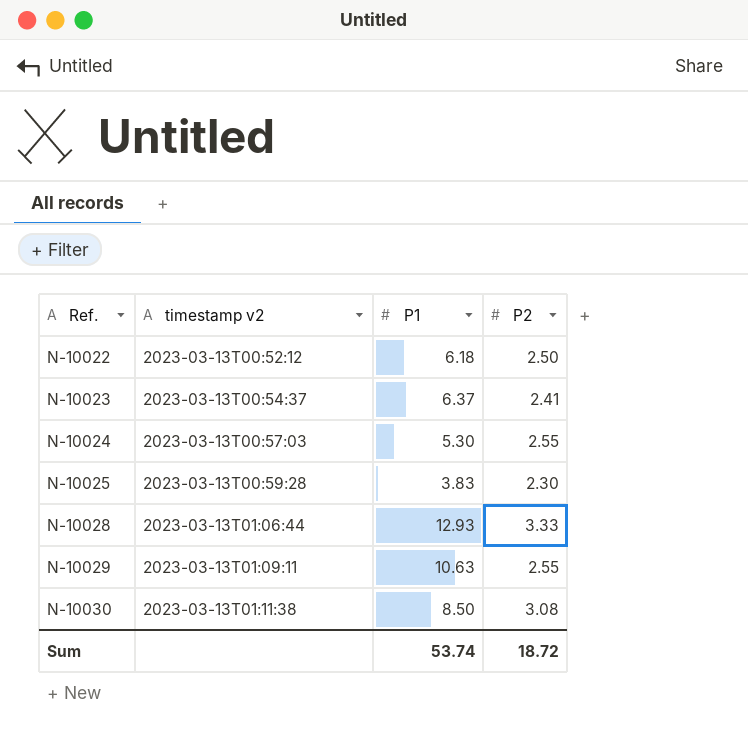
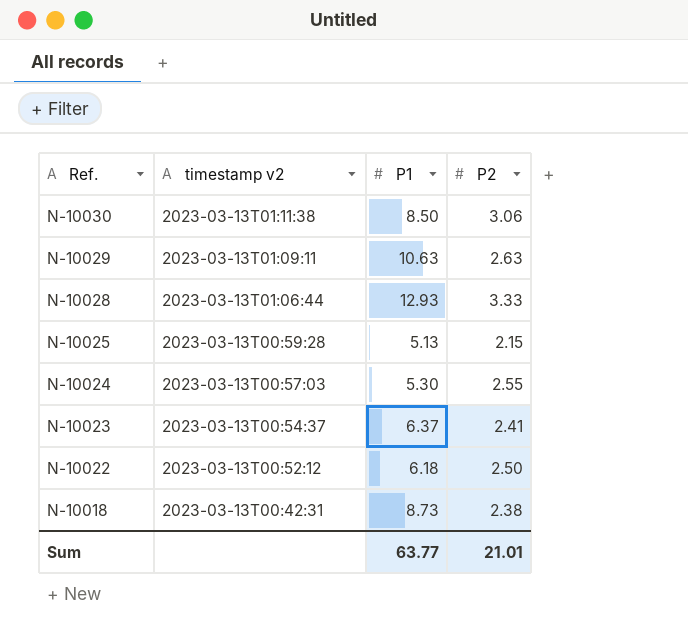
row order: Ref. ascending -> Ref. descending
N-10030 | P2: 3.08 -> 3.06
N-10029 | P2: 2.55 -> 2.63
N-10025 | P1: 3.83 -> 5.13
N-10025 | P2: 2.30 -> 2.15
row N-10018: none -> 2023-03-13T00:42:31 | 8.73 | 2.38
Sum | P1: 53.74 -> 63.77
Sum | P2: 18.72 -> 21.01

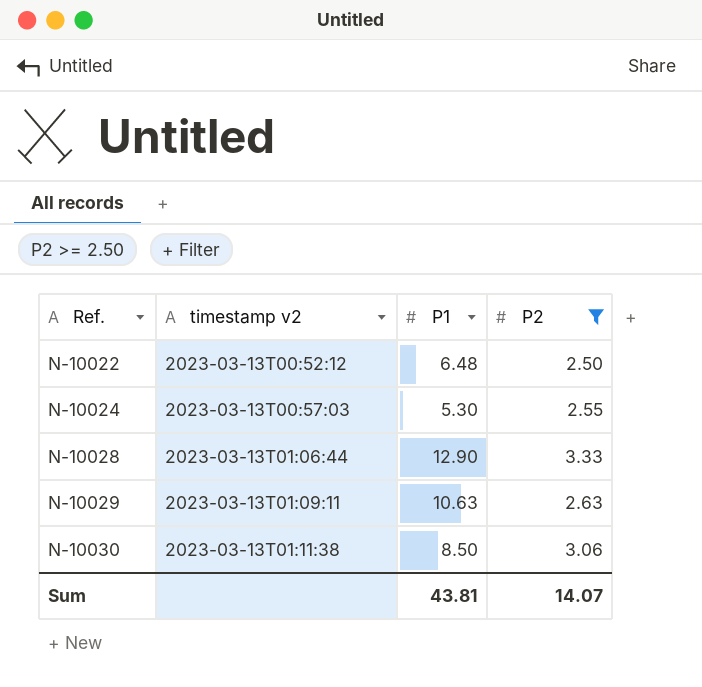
filter: none -> P2 >= 2.50
row order: Ref. descending -> Ref. ascending
N-10022 | P1: 6.18 -> 6.48
N-10028 | P1: 12.93 -> 12.90
Sum | P1: 63.77 -> 43.81
Sum | P2: 21.01 -> 14.07

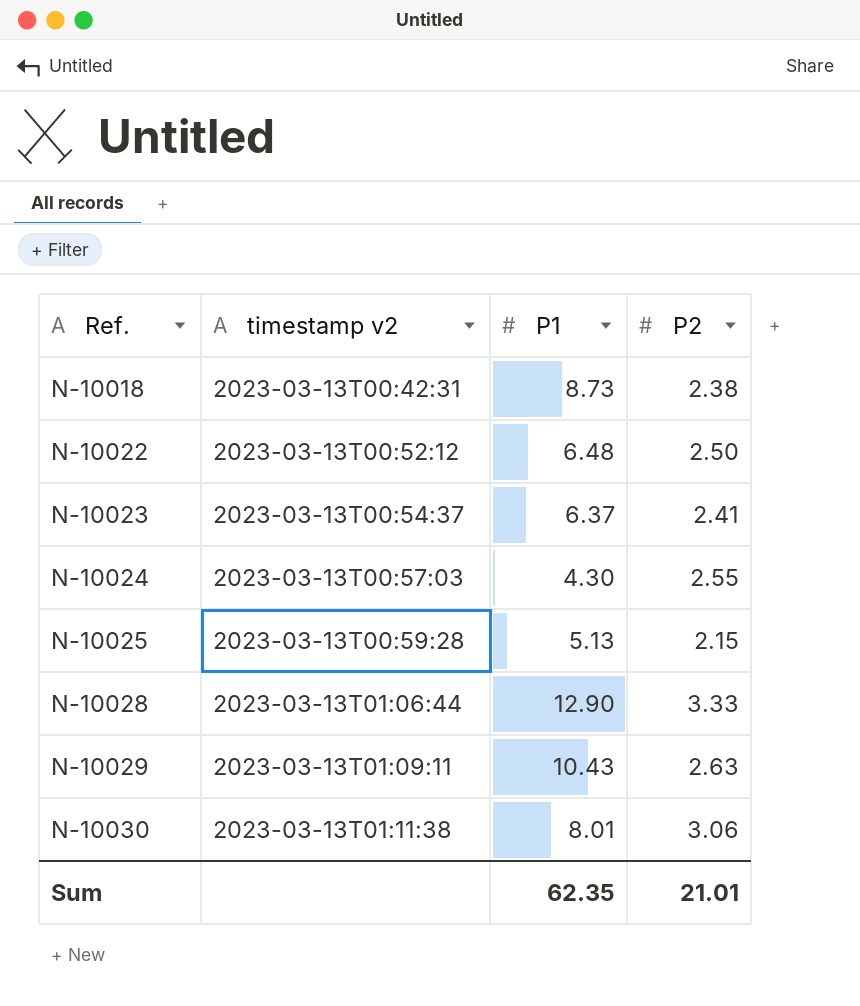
filter: P2 >= 2.50 -> none
N-10024 | P1: 5.30 -> 4.30
N-10029 | P1: 10.63 -> 10.43
N-10030 | P1: 8.50 -> 8.01
Sum | P1: 43.81 -> 62.35
Sum | P2: 14.07 -> 21.01

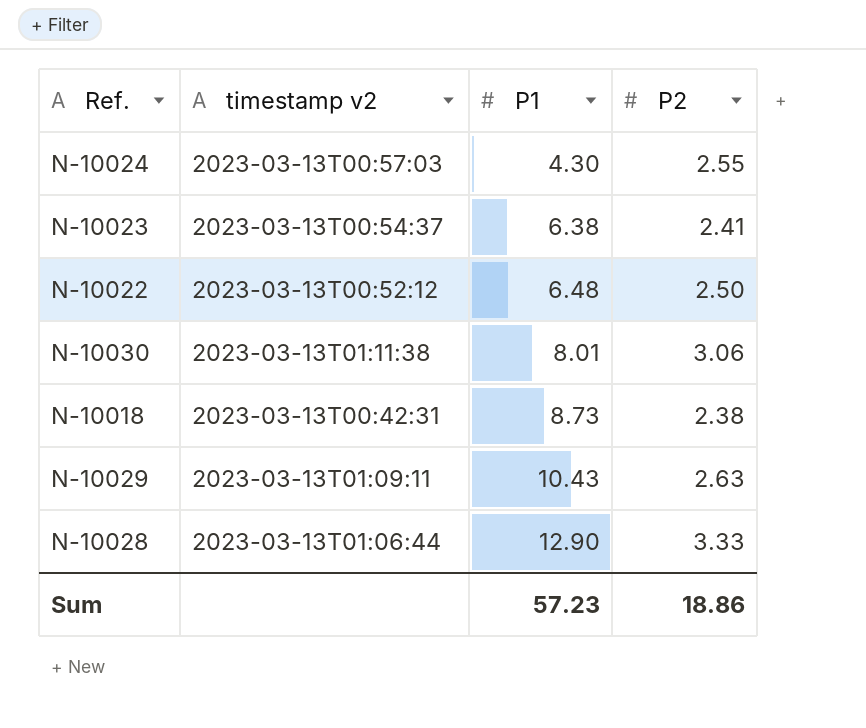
row order: Ref. ascending -> P1 ascending
row N-10025: 2023-03-13T00:59:28 | 5.13 | 2.15 -> none
N-10023 | P1: 6.37 -> 6.38
Sum | P1: 62.35 -> 57.23
Sum | P2: 21.01 -> 18.86

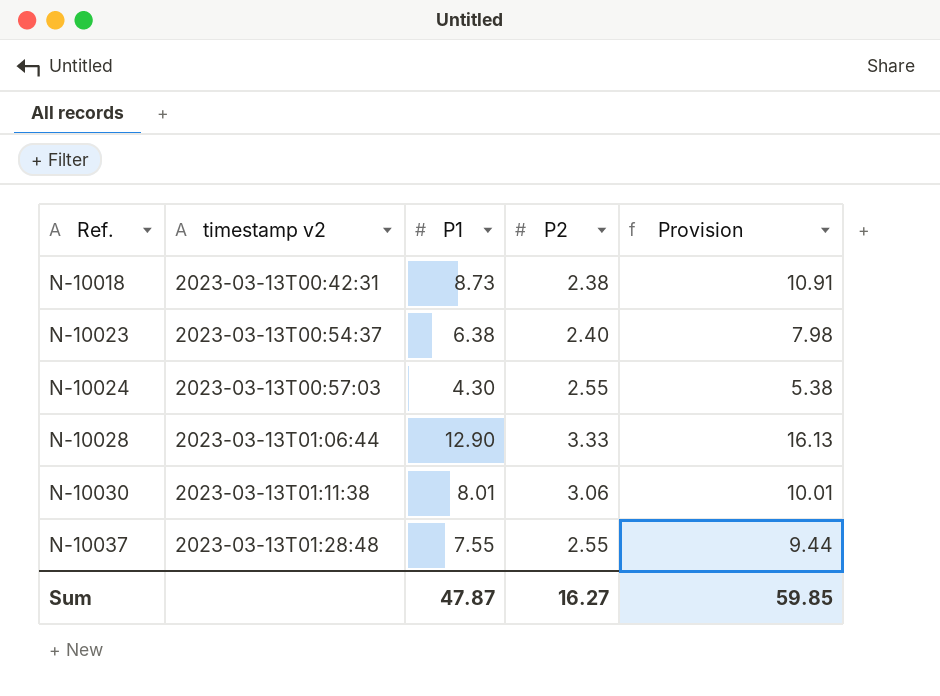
row order: P1 ascending -> Ref. ascending
column Provision | formula: none -> [P1] * 1.25
row N-10022: 2023-03-13T00:52:12 | 6.48 | 2.50 -> none
row N-10029: 2023-03-13T01:09:11 | 10.43 | 2.63 -> none
N-10023 | P2: 2.41 -> 2.40
row N-10037: none -> 2023-03-13T01:28:48 | 7.55 | 2.55 | 9.44
Sum | P1: 57.23 -> 47.87
Sum | P2: 18.86 -> 16.27

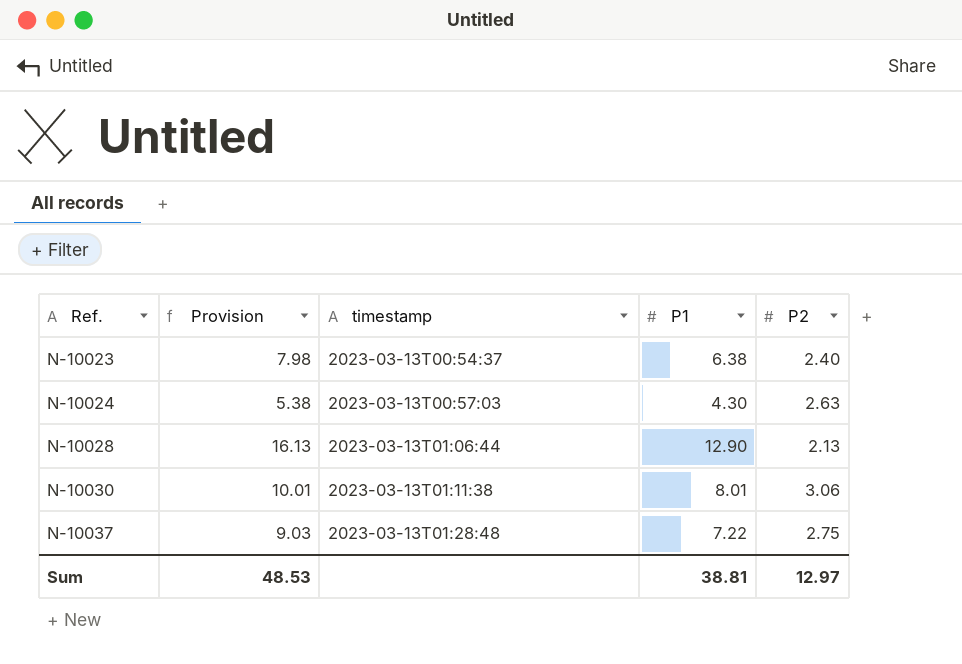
column Provision | position: 5 -> 2
column name: timestamp v2 -> timestamp
row N-10018: 2023-03-13T00:42:31 | 8.73 | 2.38 | 10.91 -> none
N-10024 | P2: 2.55 -> 2.63
N-10028 | P2: 3.33 -> 2.13
N-10037 | Provision: 9.44 -> 9.03
N-10037 | P1: 7.55 -> 7.22
N-10037 | P2: 2.55 -> 2.75
Sum | Provision: 59.85 -> 48.53
Sum | P1: 47.87 -> 38.81
Sum | P2: 16.27 -> 12.97

